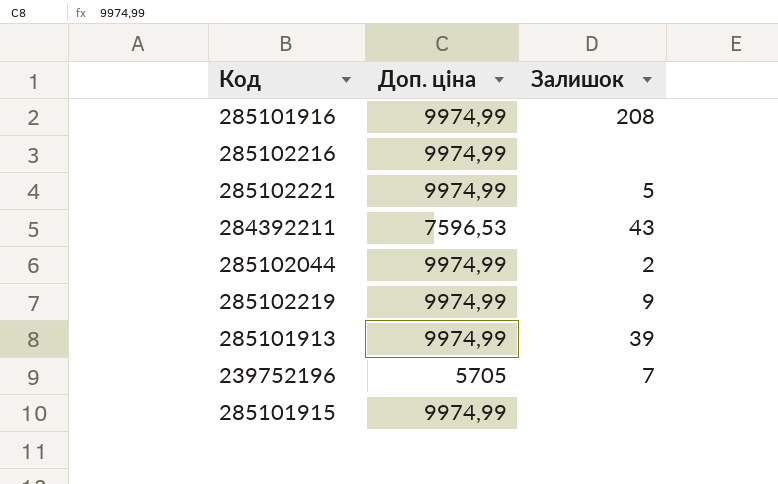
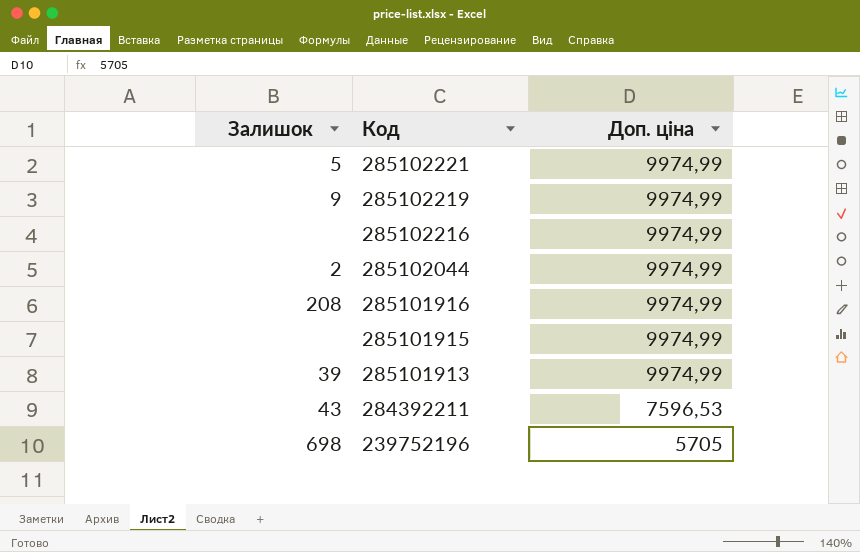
row order: none -> Код descending
column Залишок | position: 3 -> 1
239752196 | Залишок: 7 -> 698

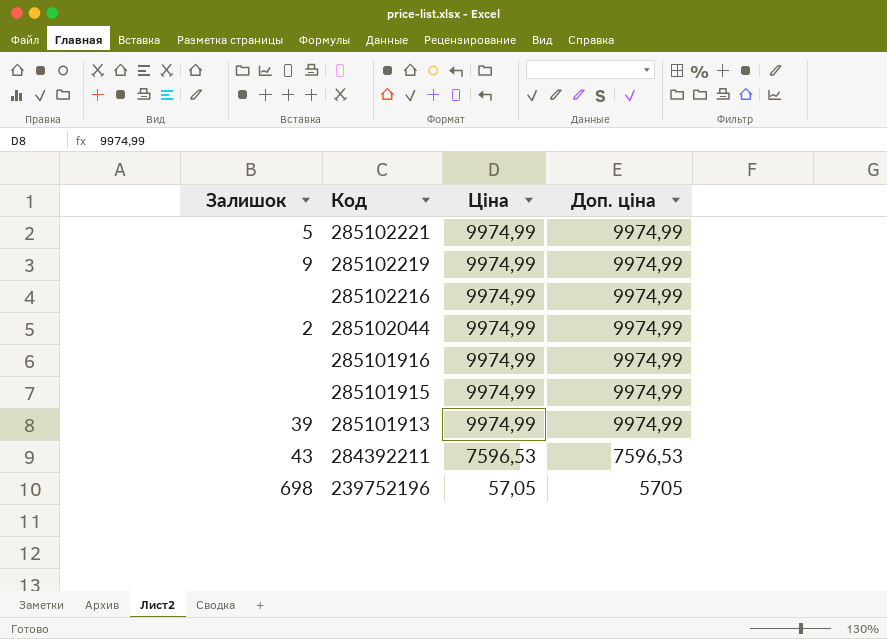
column Ціна | position: none -> 3
285101916 | Залишок: 208 -> none

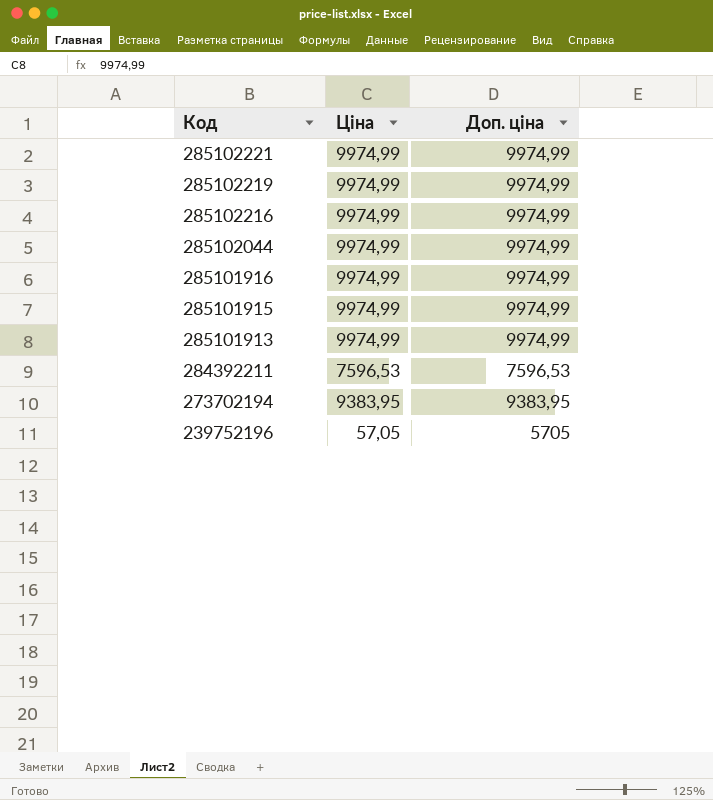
column Залишок | position: 1 -> none
row 273702194: none -> 9383,95 | 9383,95

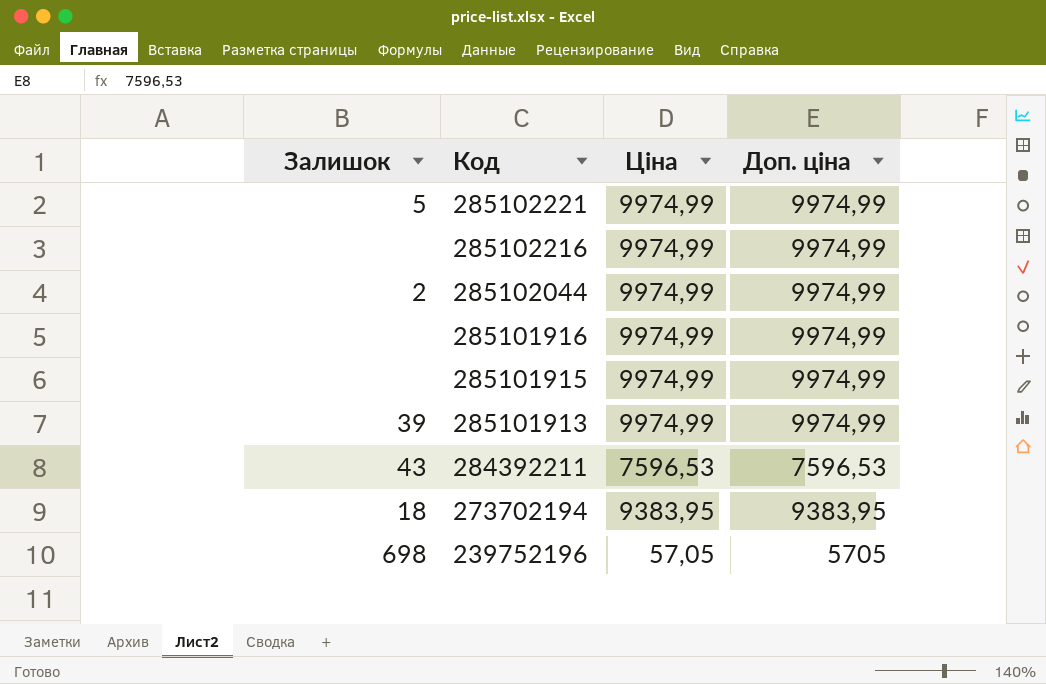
column Залишок | position: none -> 1
row 285102219: 9974,99 | 9974,99 -> none

